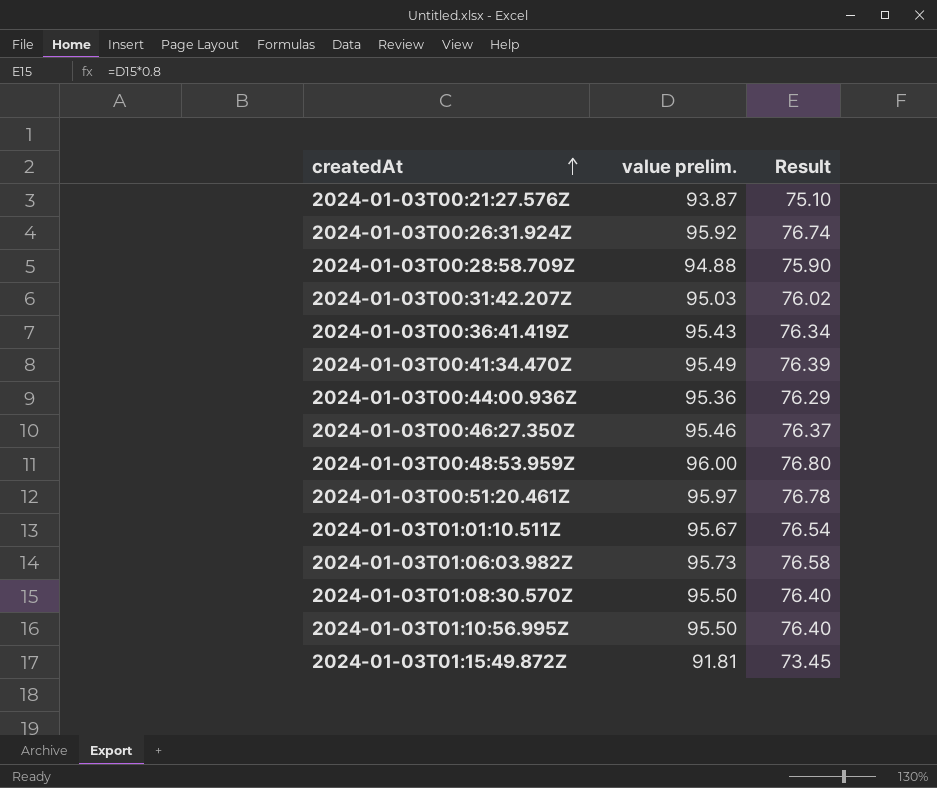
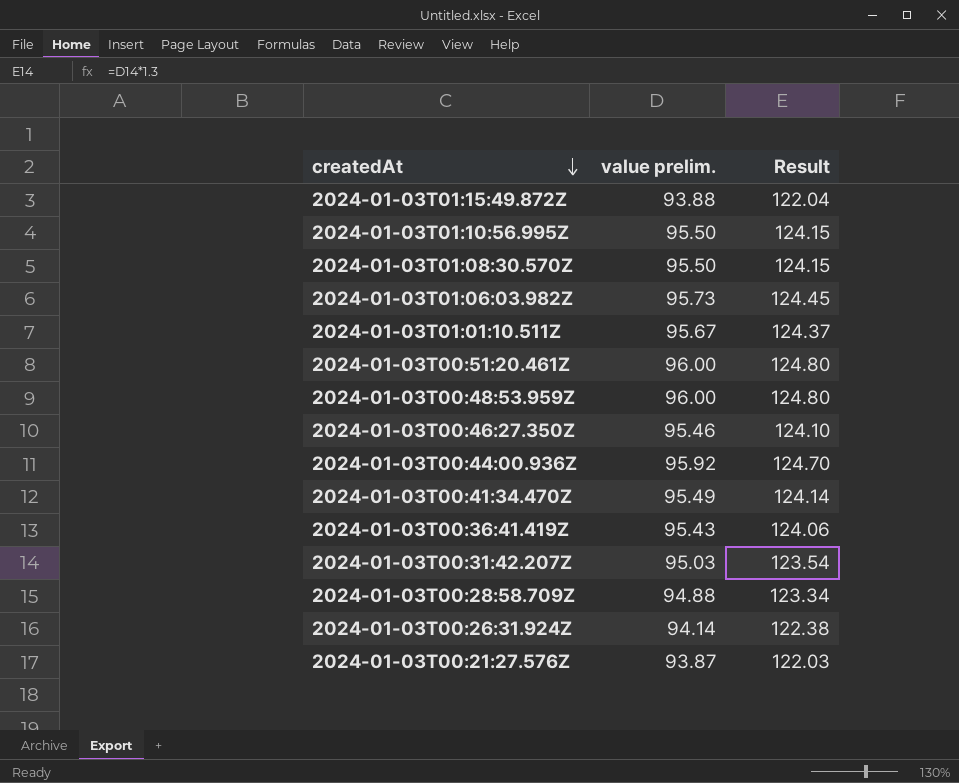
row order: createdAt ascending -> createdAt descending
column Result | formula: [value prelim.] * 0.8 -> [value prelim.] * 1.3
2024-01-03T01:15:49.872Z | value prelim.: 91.81 -> 93.88
2024-01-03T00:51:20.461Z | value prelim.: 95.97 -> 96.00
2024-01-03T00:44:00.936Z | value prelim.: 95.36 -> 95.92
2024-01-03T00:26:31.924Z | value prelim.: 95.92 -> 94.14

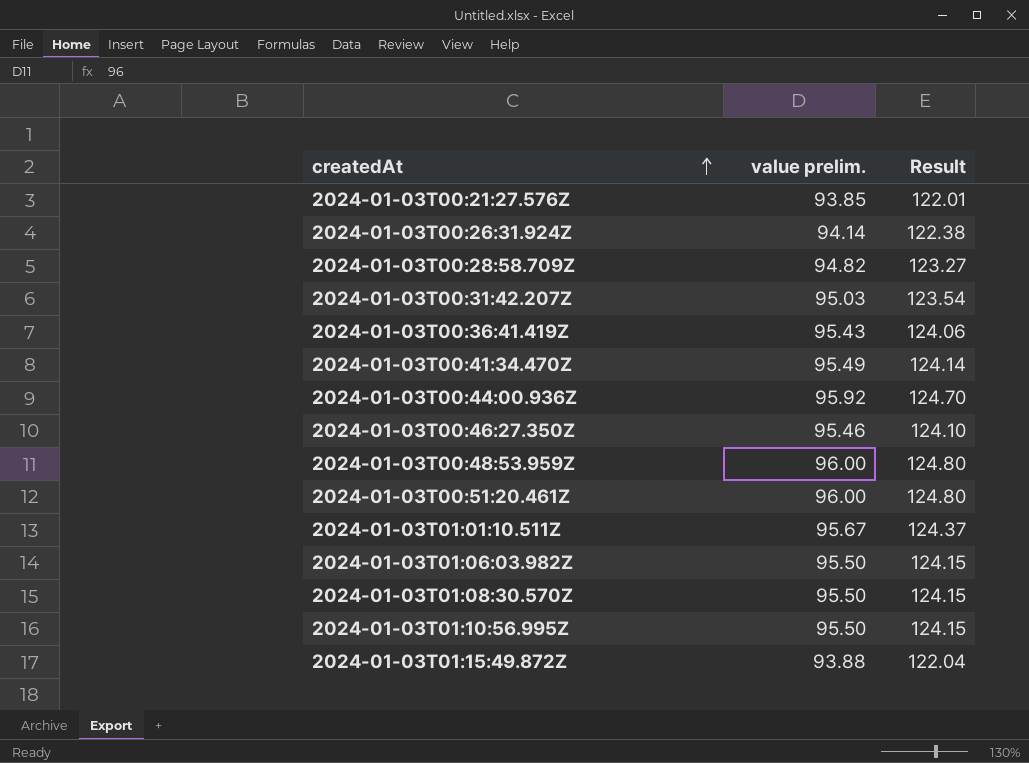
row order: createdAt descending -> createdAt ascending
2024-01-03T00:21:27.576Z | value prelim.: 93.87 -> 93.85
2024-01-03T00:21:27.576Z | Result: 122.03 -> 122.01
2024-01-03T00:28:58.709Z | value prelim.: 94.88 -> 94.82
2024-01-03T00:28:58.709Z | Result: 123.34 -> 123.27
2024-01-03T01:06:03.982Z | value prelim.: 95.73 -> 95.50
2024-01-03T01:06:03.982Z | Result: 124.45 -> 124.15

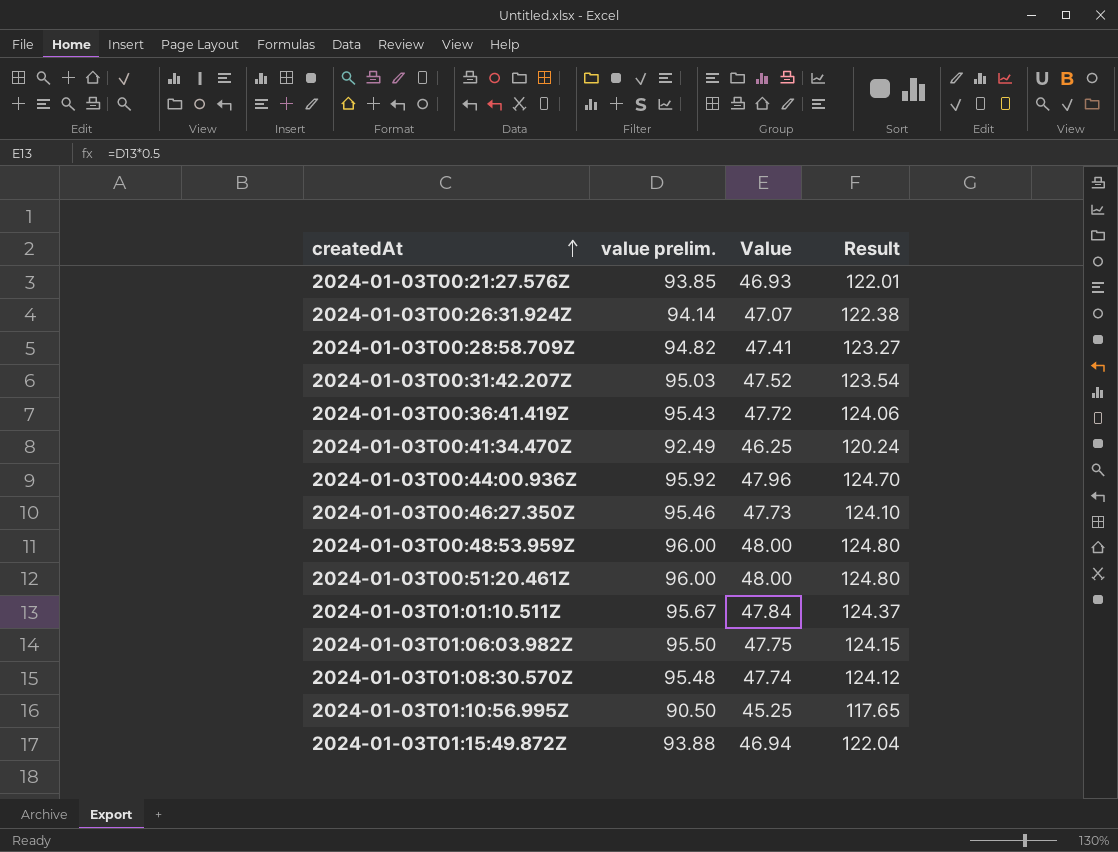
column Value | formula: none -> [value prelim.] * 0.5
2024-01-03T00:41:34.470Z | value prelim.: 95.49 -> 92.49
2024-01-03T00:41:34.470Z | Result: 124.14 -> 120.24
2024-01-03T01:08:30.570Z | value prelim.: 95.50 -> 95.48
2024-01-03T01:08:30.570Z | Result: 124.15 -> 124.12
2024-01-03T01:10:56.995Z | value prelim.: 95.50 -> 90.50
2024-01-03T01:10:56.995Z | Result: 124.15 -> 117.65

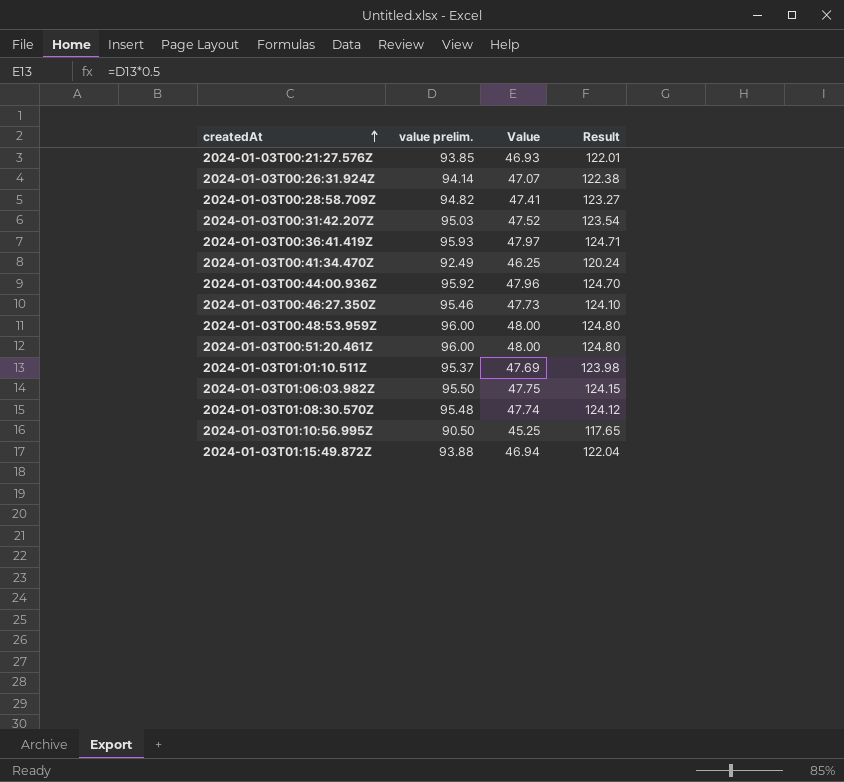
2024-01-03T00:36:41.419Z | value prelim.: 95.43 -> 95.93
2024-01-03T00:36:41.419Z | Value: 47.72 -> 47.97
2024-01-03T00:36:41.419Z | Result: 124.06 -> 124.71
2024-01-03T01:01:10.511Z | value prelim.: 95.67 -> 95.37
2024-01-03T01:01:10.511Z | Value: 47.84 -> 47.69
2024-01-03T01:01:10.511Z | Result: 124.37 -> 123.98

